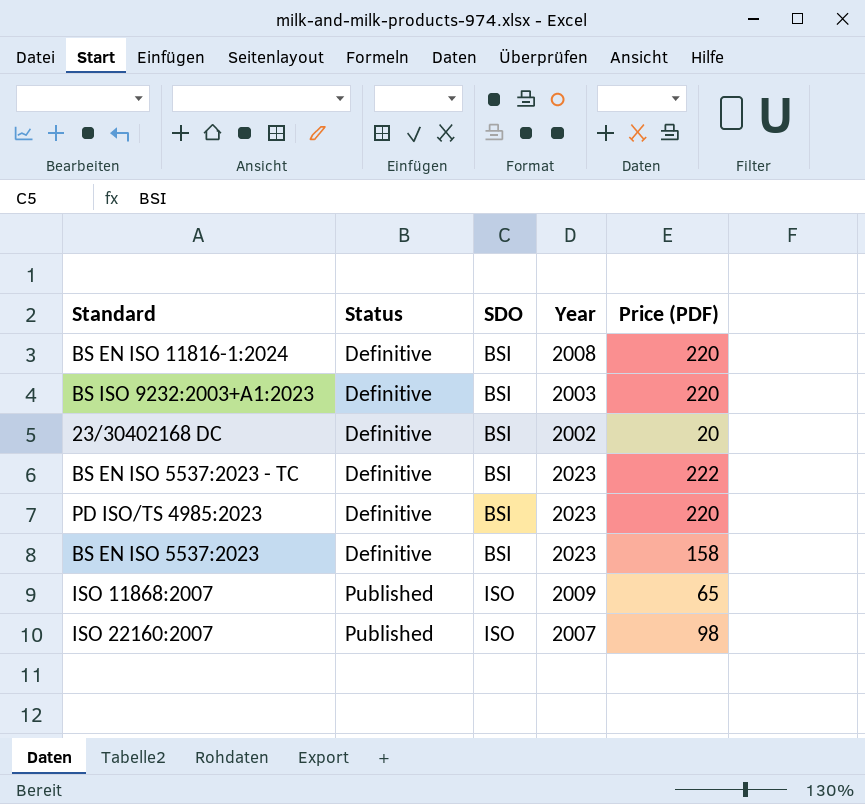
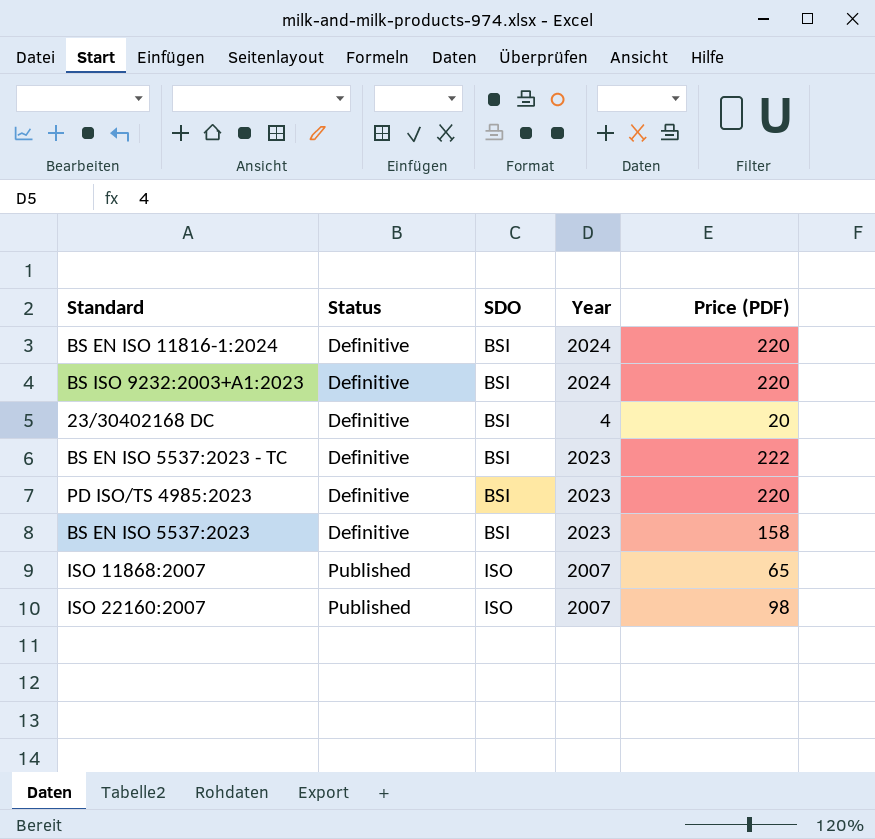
BS EN ISO 11816-1:2024 | Year: 2008 -> 2024
BS ISO 9232:2003+A1:2023 | Year: 2003 -> 2024
23/30402168 DC | Year: 2002 -> 4
ISO 11868:2007 | Year: 2009 -> 2007

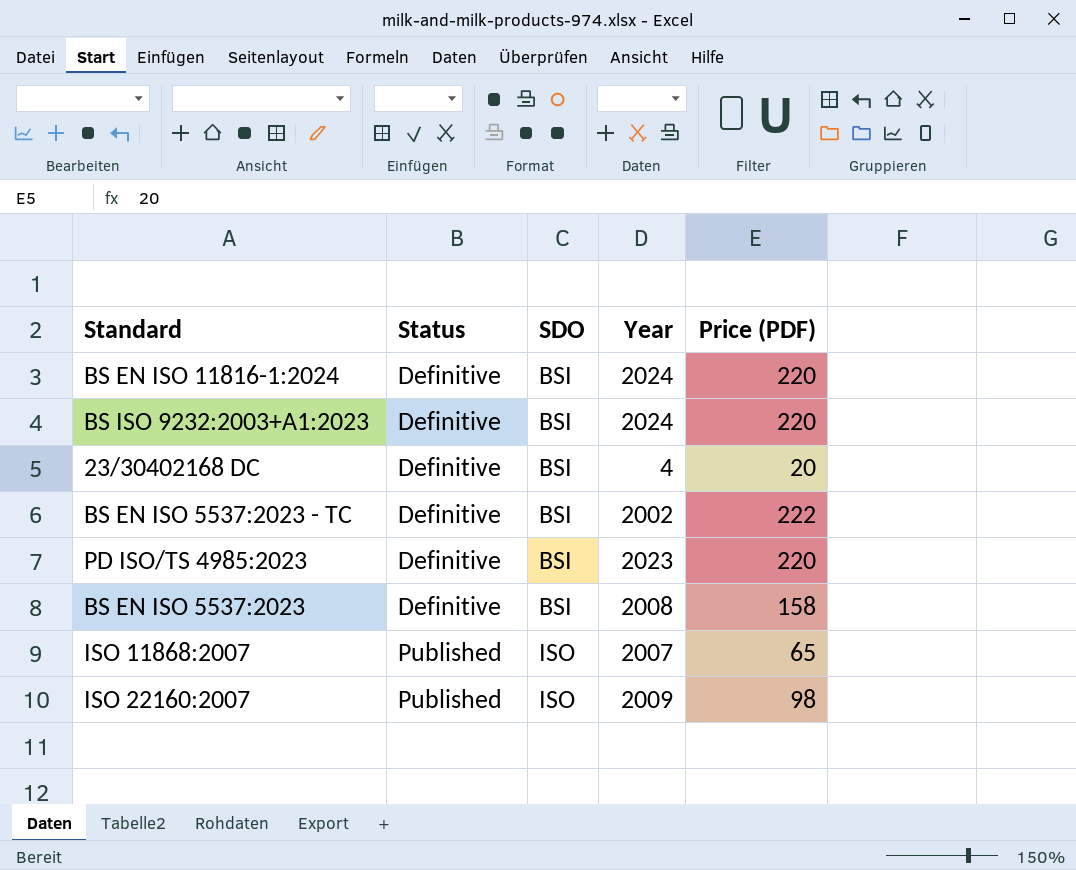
BS EN ISO 5537:2023 - TC | Year: 2023 -> 2002
BS EN ISO 5537:2023 | Year: 2023 -> 2008
ISO 22160:2007 | Year: 2007 -> 2009

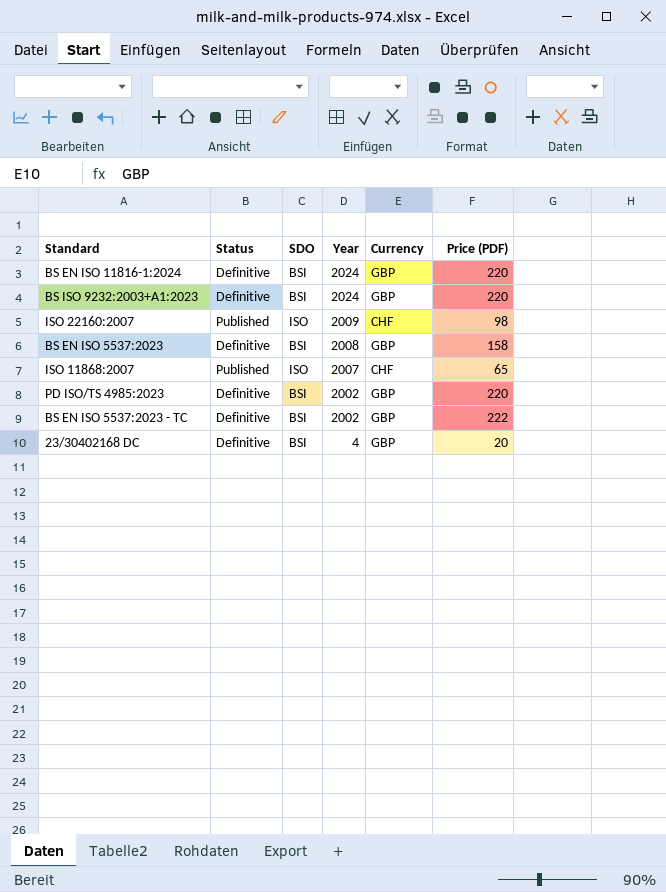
row order: Status ascending -> Year descending
column Currency | position: none -> 5
PD ISO/TS 4985:2023 | Year: 2023 -> 2002

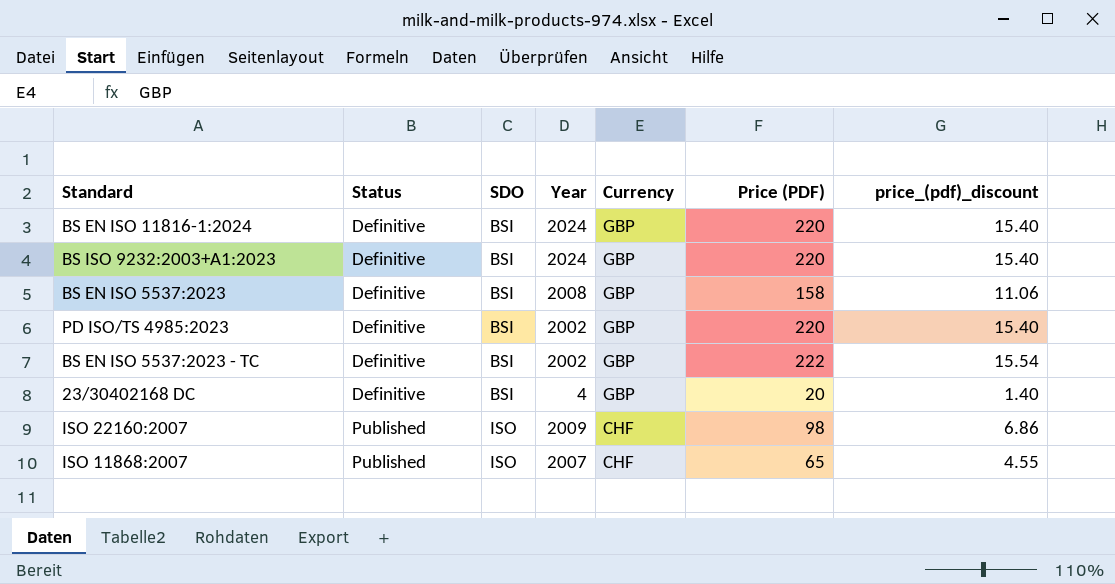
row order: Year descending -> Status ascending
column price_(pdf)_discount | formula: none -> [Price (PDF)] * 0.07

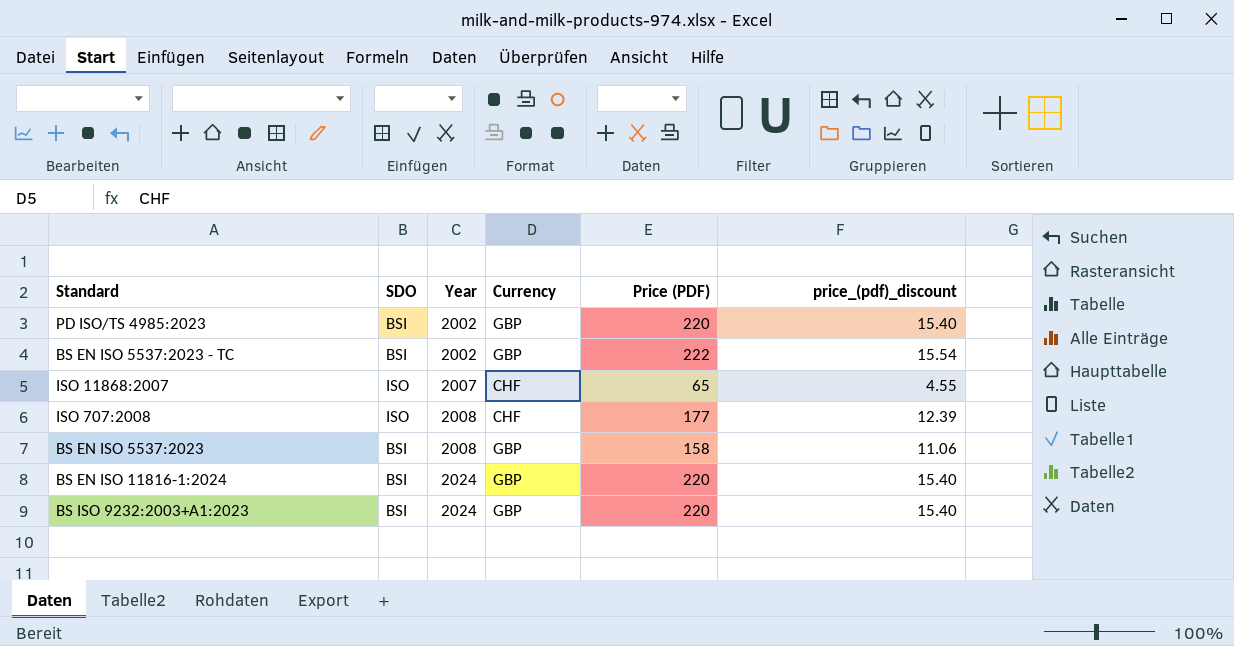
row order: Status ascending -> Year ascending
column Status | position: 2 -> none
row 23/30402168 DC: Definitive | BSI | 4 | GBP | 20 | 1.40 -> none
row ISO 22160:2007: Published | ISO | 2009 | CHF | 98 | 6.86 -> none
row ISO 707:2008: none -> ISO | 2008 | CHF | 177 | 12.39

